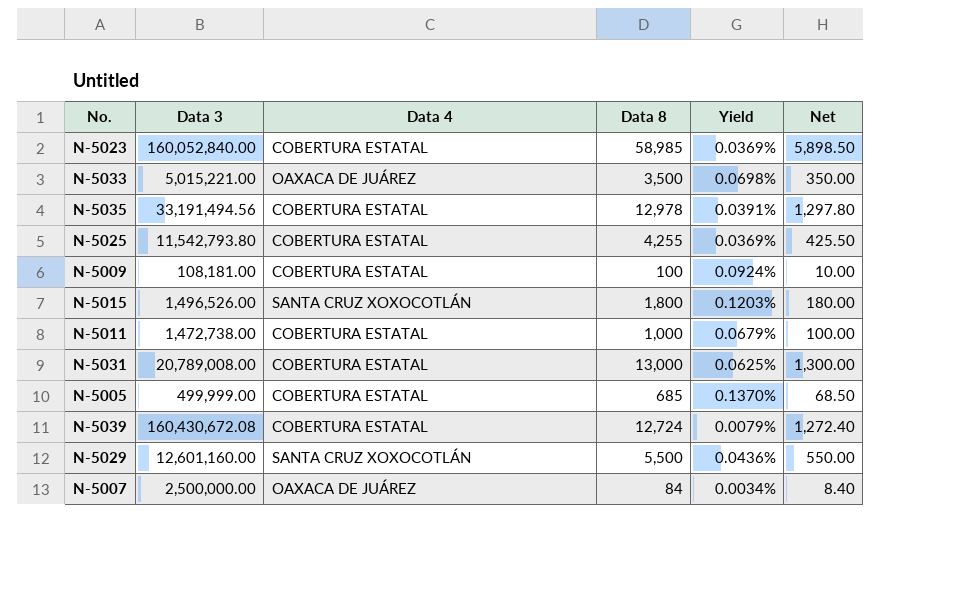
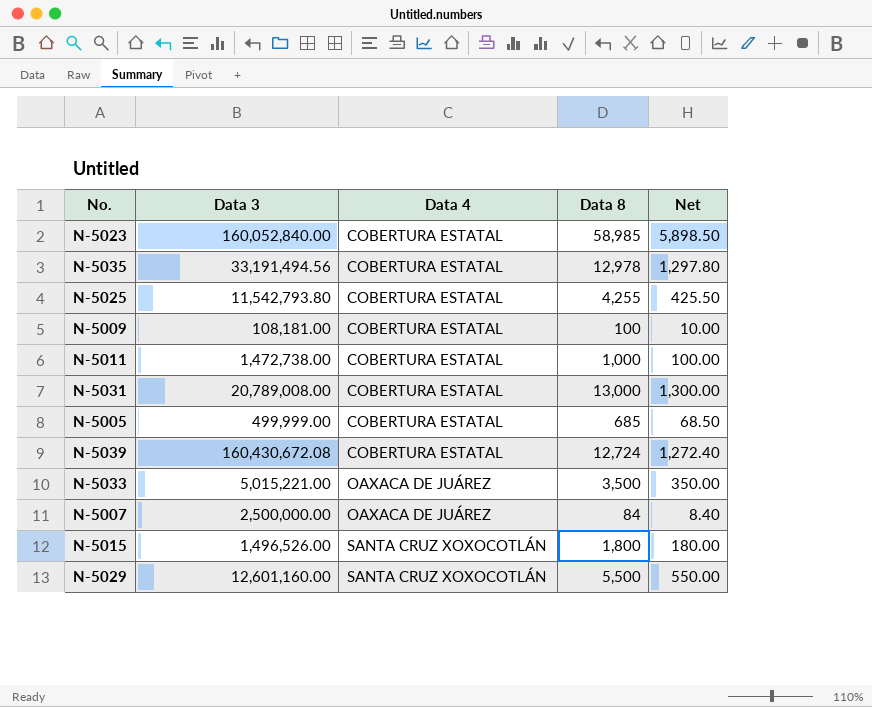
row order: none -> Data 4 ascending
column Yield | formula: [Data 8] / [Data 3] -> none

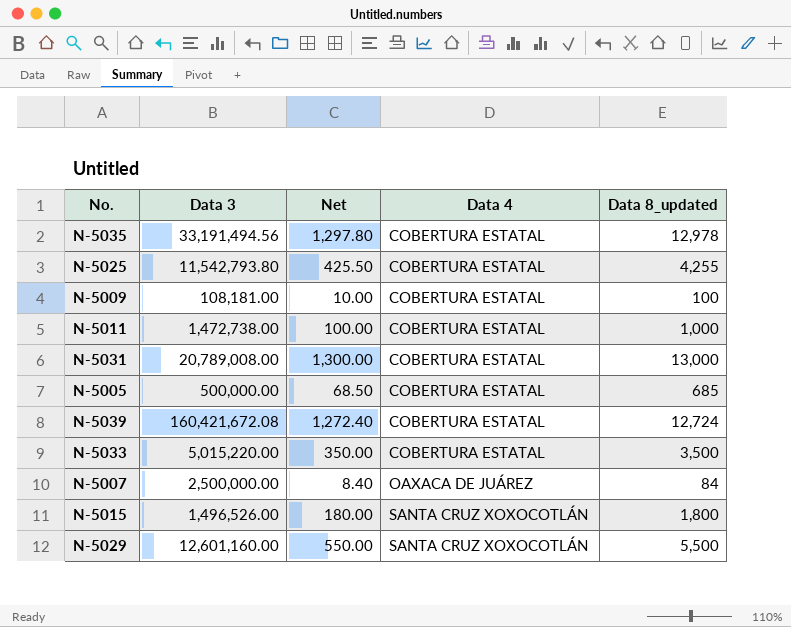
column Net | position: 5 -> 3
column name: Data 8 -> Data 8_updated
row N-5023: 160,052,840.00 | COBERTURA ESTATAL | 58,985 | 5,898.50 -> none
N-5005 | Data 3: 499,999.00 -> 500,000.00
N-5039 | Data 3: 160,430,672.08 -> 160,421,672.08
N-5033 | Data 3: 5,015,221.00 -> 5,015,220.00
N-5033 | Data 4: OAXACA DE JUÁREZ -> COBERTURA ESTATAL

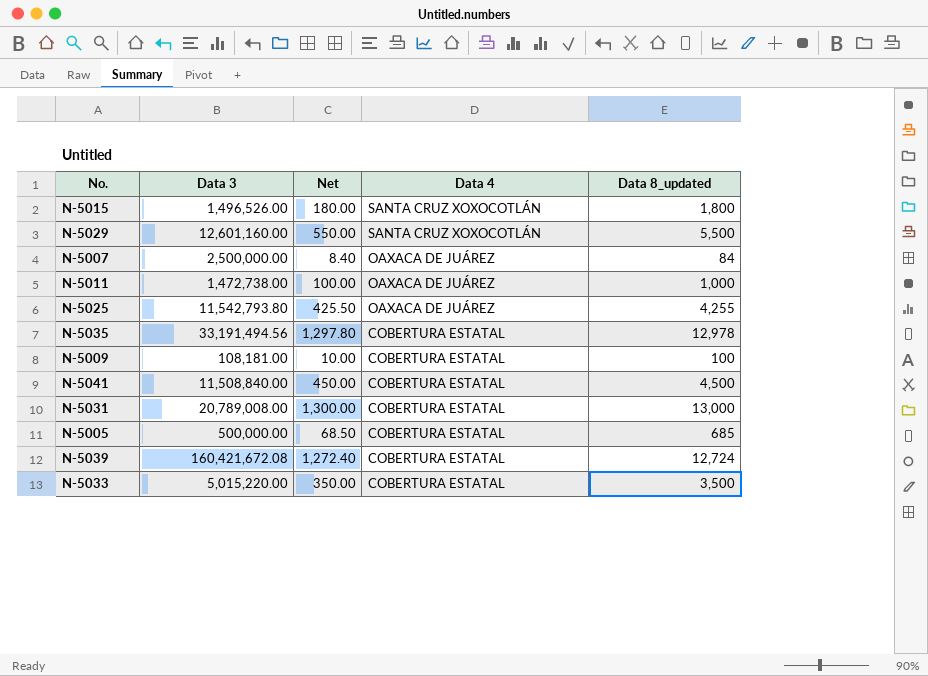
row order: Data 4 ascending -> Data 4 descending
N-5011 | Data 4: COBERTURA ESTATAL -> OAXACA DE JUÁREZ
N-5025 | Data 4: COBERTURA ESTATAL -> OAXACA DE JUÁREZ
row N-5041: none -> 11,508,840.00 | 450.00 | COBERTURA ESTATAL | 4,500

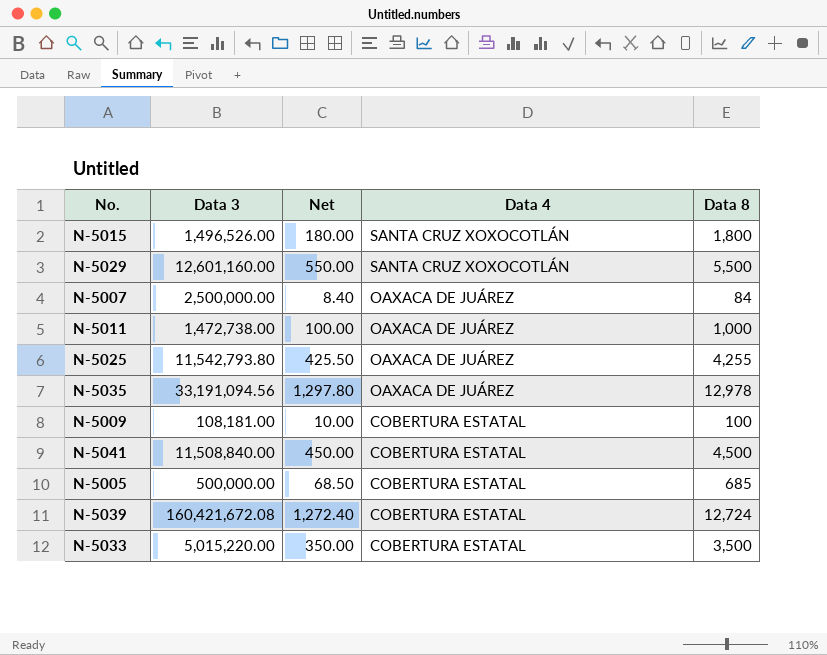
column name: Data 8_updated -> Data 8
row N-5031: 20,789,008.00 | 1,300.00 | COBERTURA ESTATAL | 13,000 -> none
N-5035 | Data 3: 33,191,494.56 -> 33,191,094.56
N-5035 | Data 4: COBERTURA ESTATAL -> OAXACA DE JUÁREZ

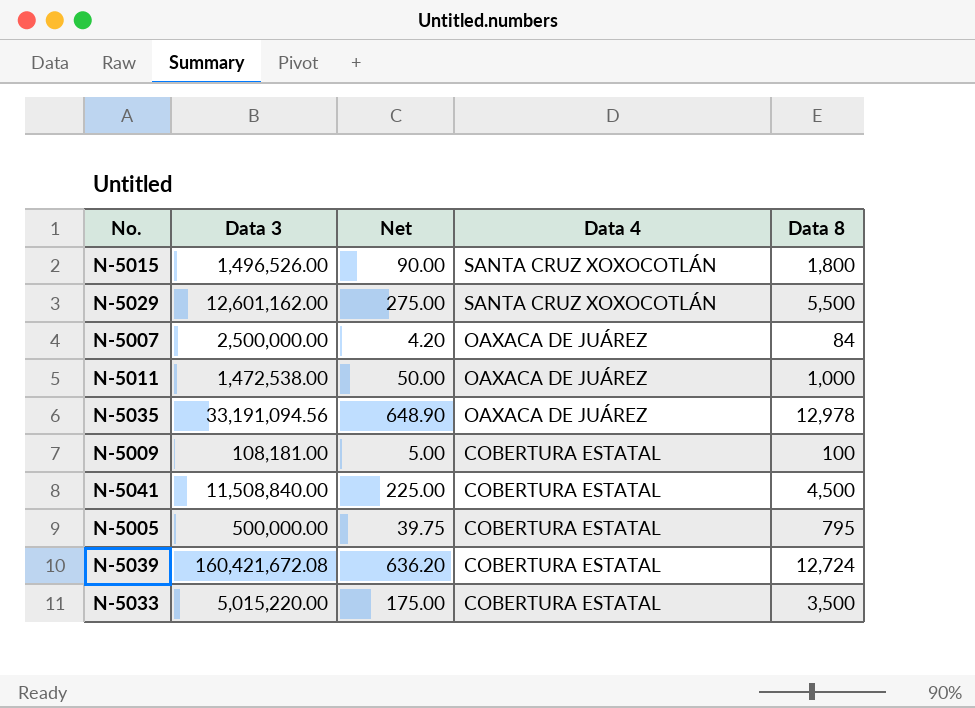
column Net | formula: [Data 8] * 0.1 -> [Data 8] * 0.05
row N-5025: 11,542,793.80 | 425.50 | OAXACA DE JUÁREZ | 4,255 -> none
N-5029 | Data 3: 12,601,160.00 -> 12,601,162.00
N-5011 | Data 3: 1,472,738.00 -> 1,472,538.00
N-5005 | Data 8: 685 -> 795

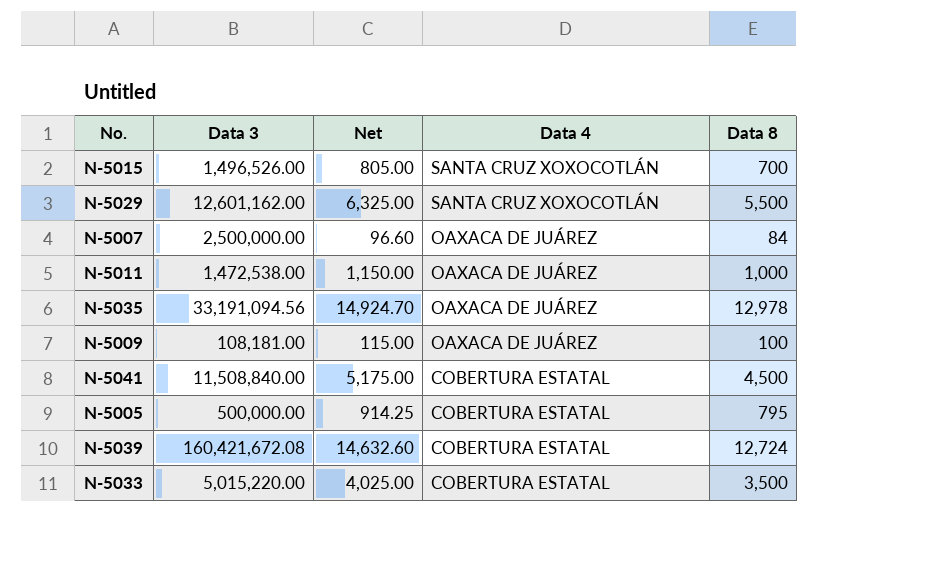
column Net | formula: [Data 8] * 0.05 -> [Data 8] * 1.15
N-5015 | Data 8: 1,800 -> 700
N-5009 | Data 4: COBERTURA ESTATAL -> OAXACA DE JUÁREZ

